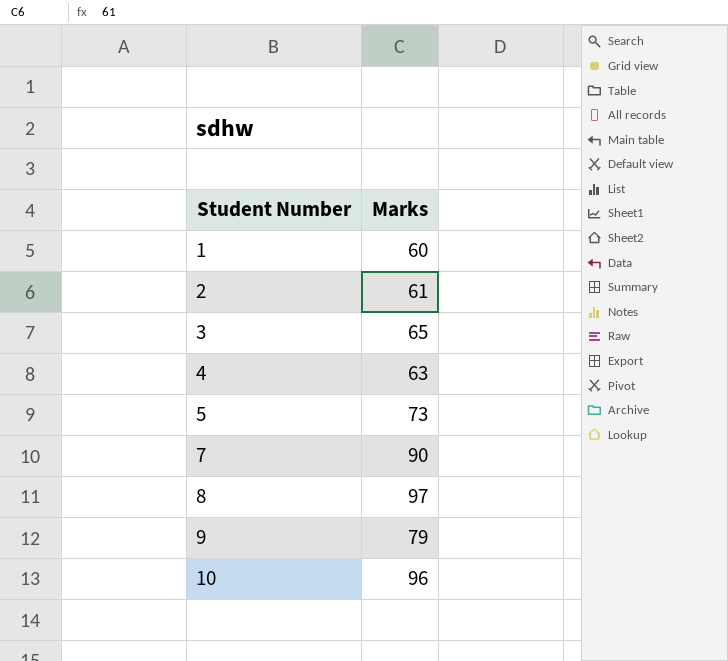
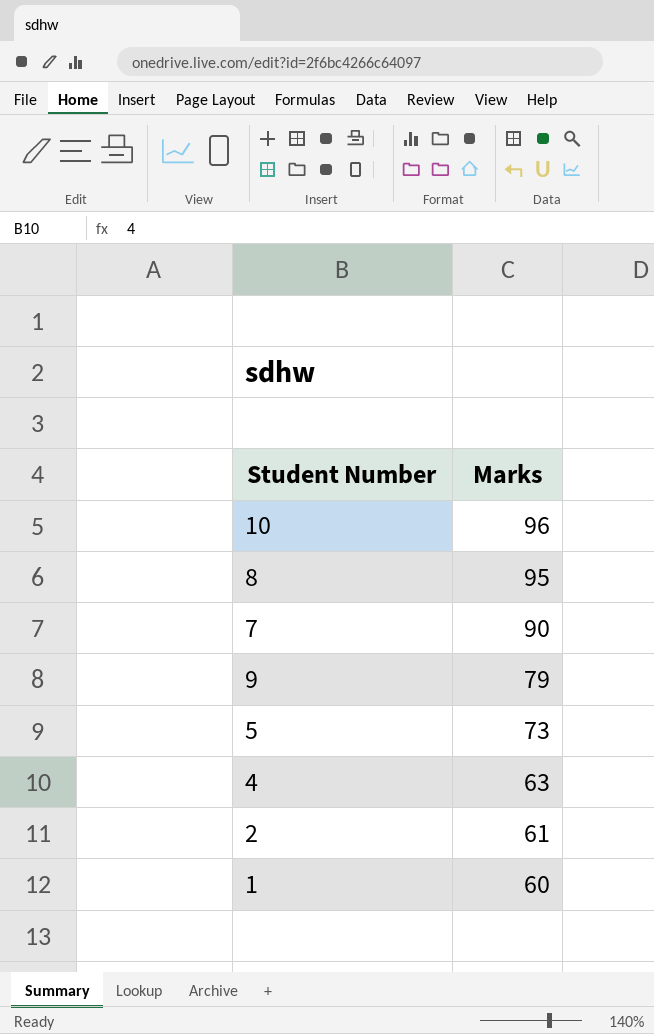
row order: Student Number ascending -> Marks descending
row 3: 65 -> none
8 | Marks: 97 -> 95

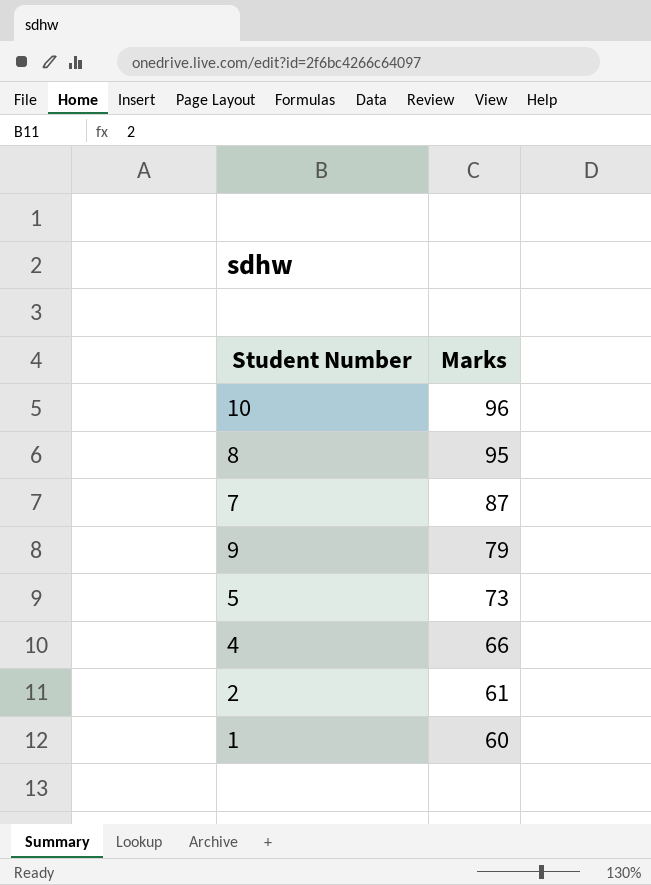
7 | Marks: 90 -> 87
4 | Marks: 63 -> 66

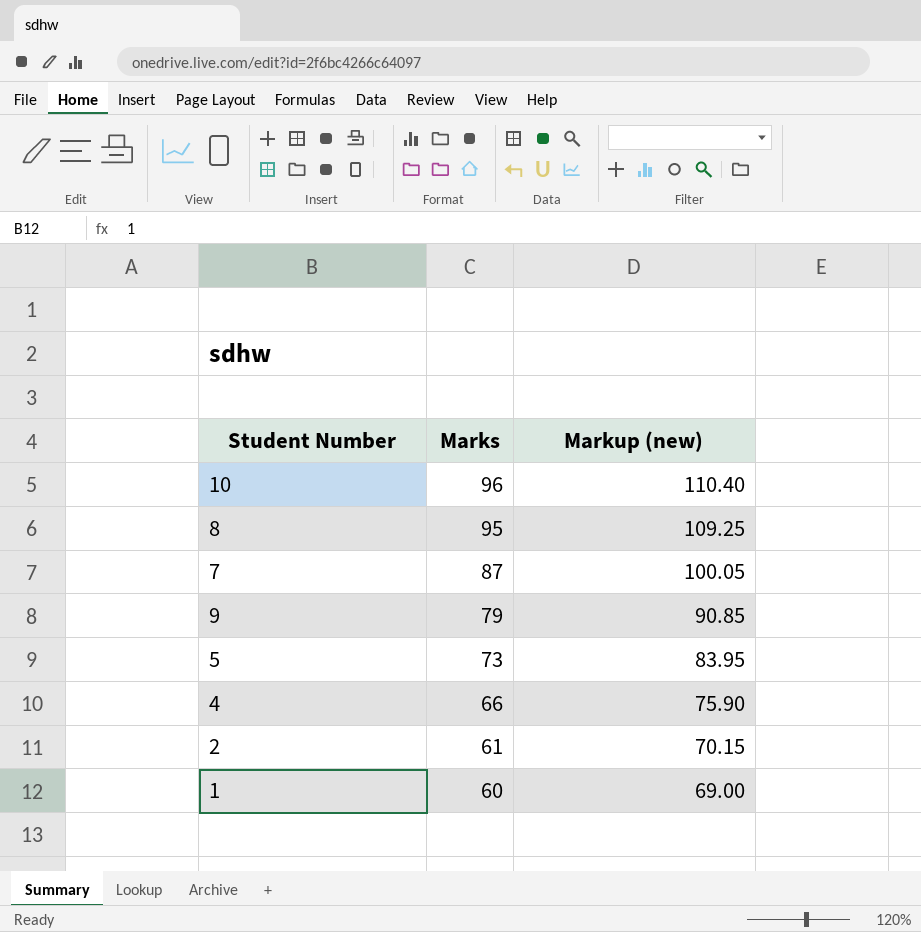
column Markup (new) | formula: none -> [Marks] * 1.15

